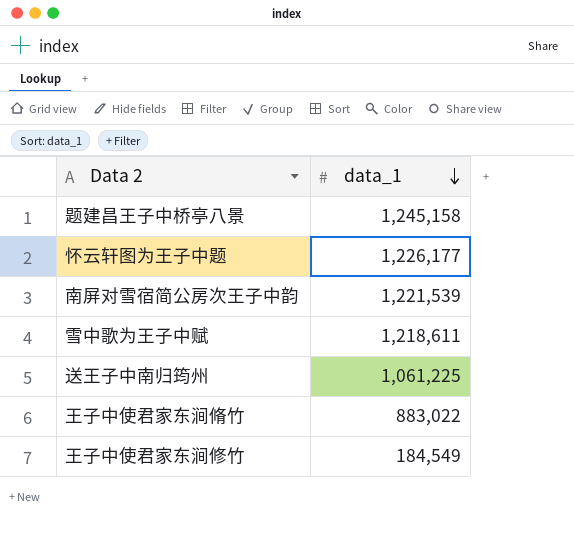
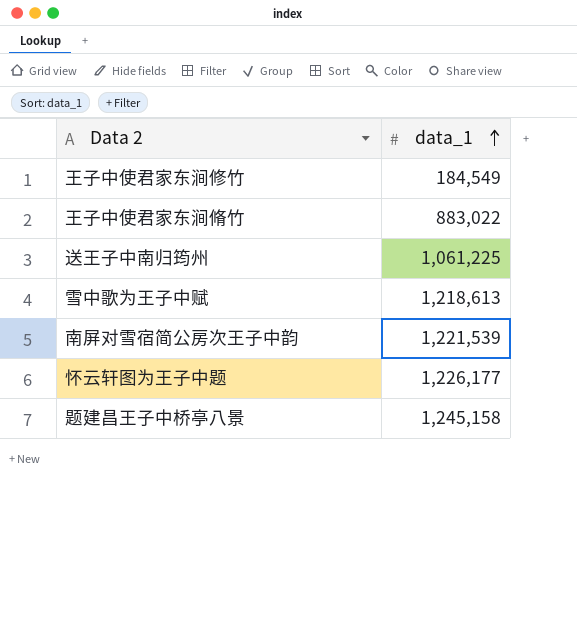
row order: data_1 descending -> data_1 ascending
雪中歌为王子中赋 | data_1: 1,218,611 -> 1,218,613

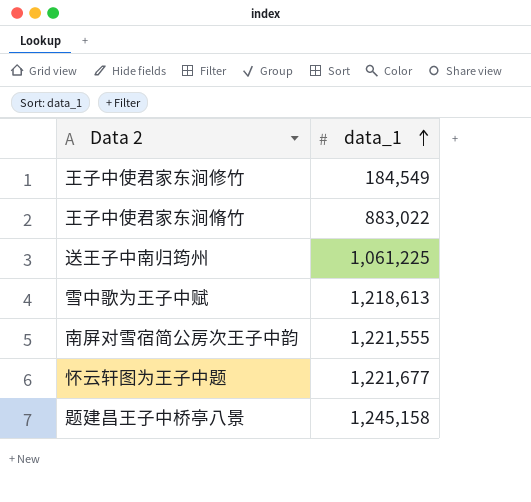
南屏对雪宿简公房次王子中韵 | data_1: 1,221,539 -> 1,221,555
怀云轩图为王子中题 | data_1: 1,226,177 -> 1,221,677

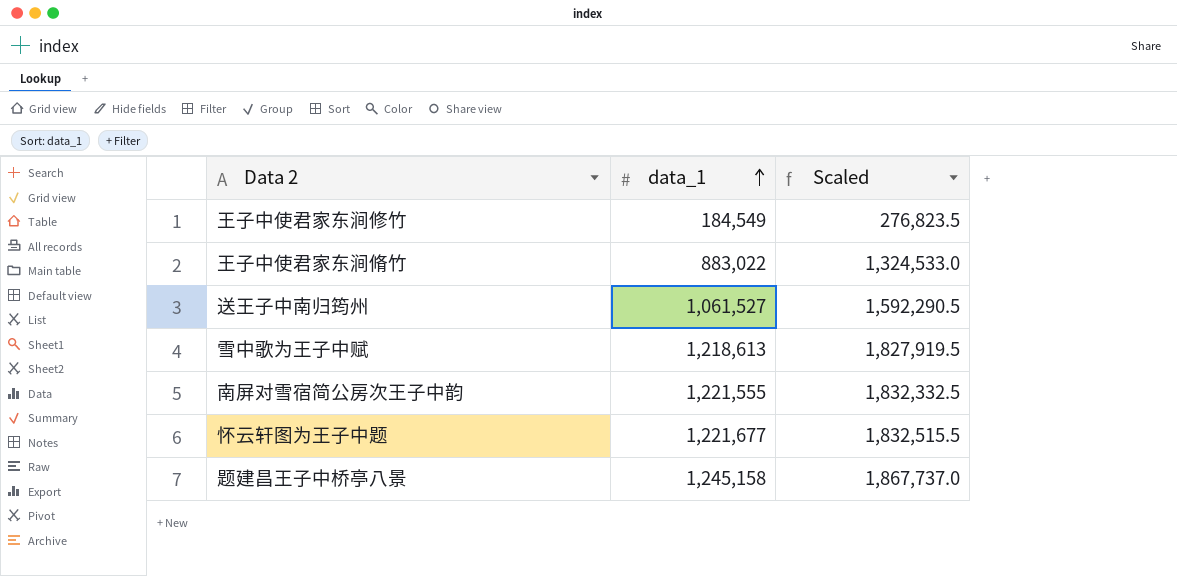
column Scaled | formula: none -> [data_1] * 1.5
送王子中南归筠州 | data_1: 1,061,225 -> 1,061,527

